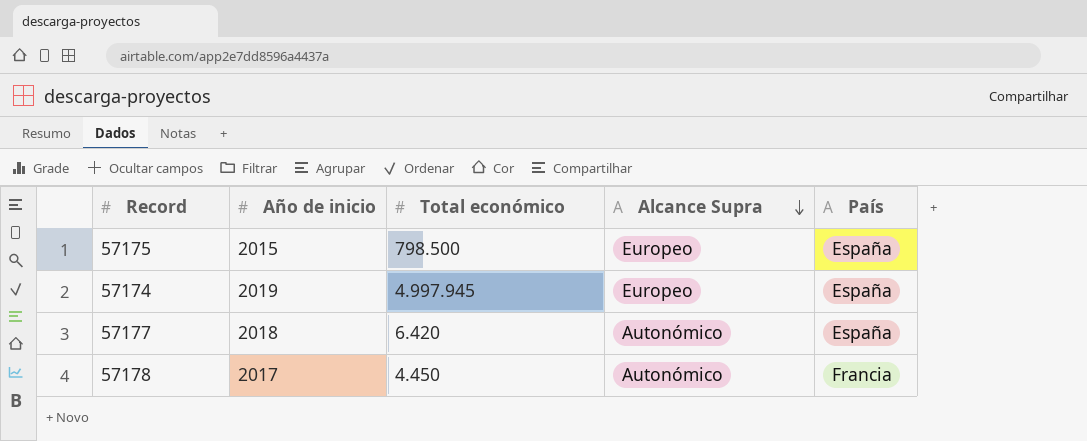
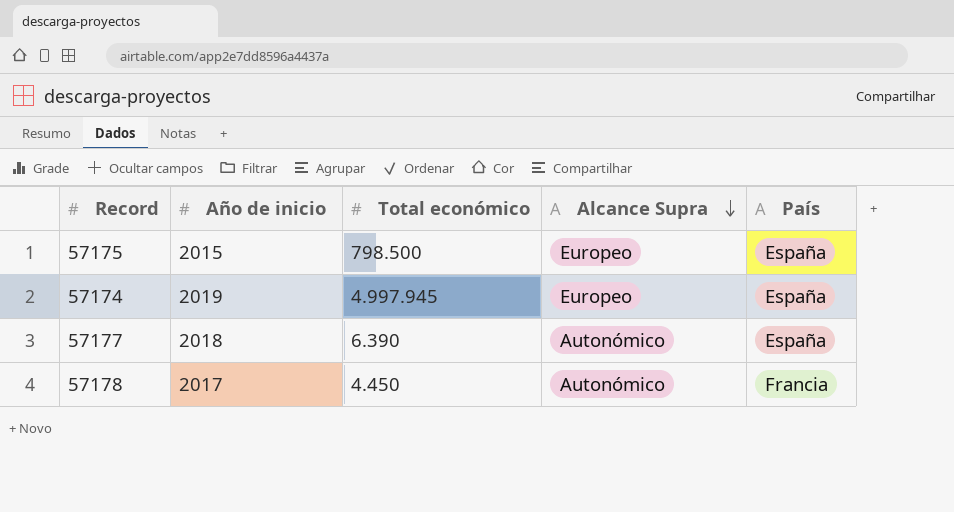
57177 | Total económico: 6.420 -> 6.390

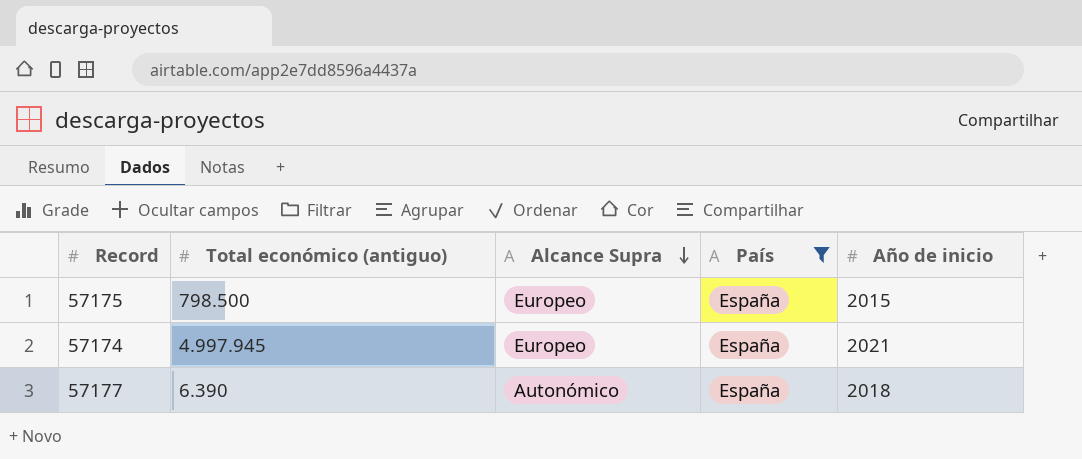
filter: none -> País = España
column name: Total económico -> Total económico (antiguo)
column Año de inicio | position: 2 -> 5
57174 | Año de inicio: 2019 -> 2021

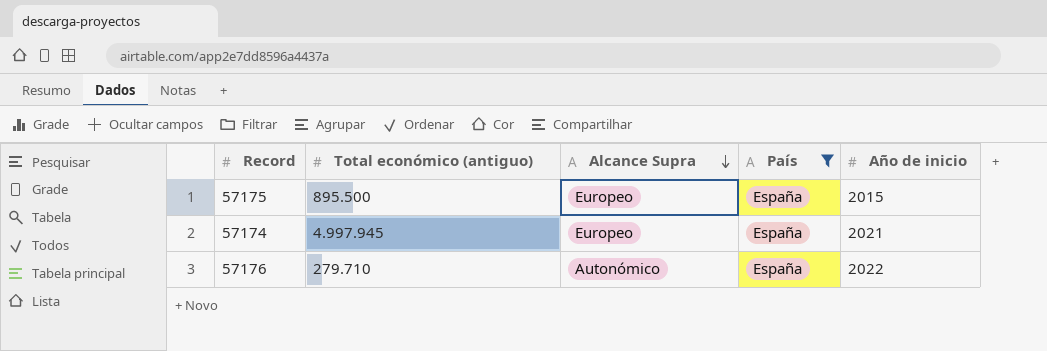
row 57177: 6.390 | Autonómico | España | 2018 -> none
57175 | Total económico (antiguo): 798.500 -> 895.500
row 57176: none -> 279.710 | Autonómico | España | 2022

